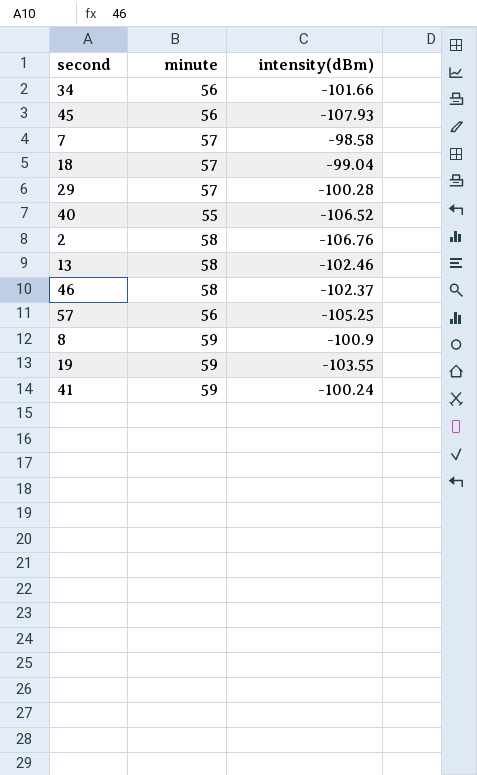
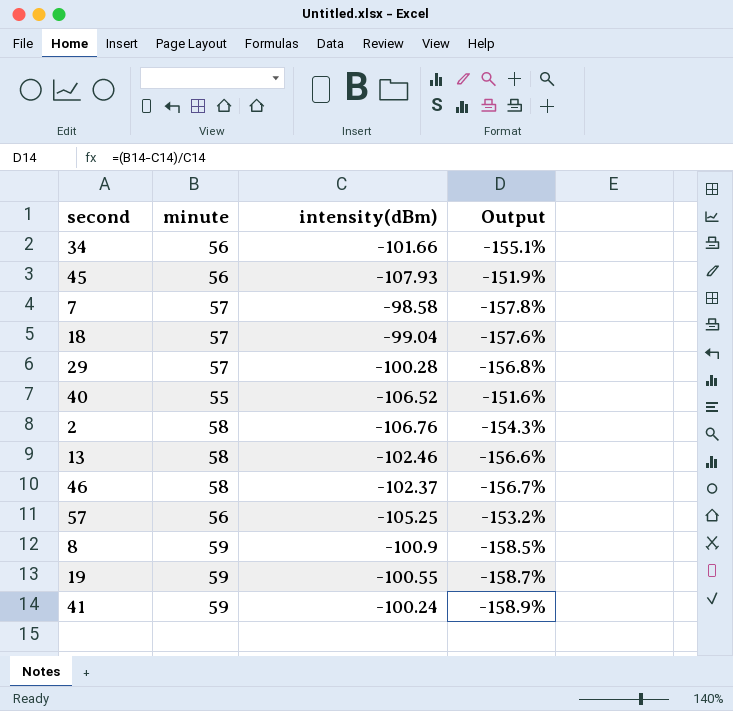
column Output | formula: none -> ([minute] - [intensity(dBm)]) / [intensity(dBm)]
19 | intensity(dBm): -103.55 -> -100.55

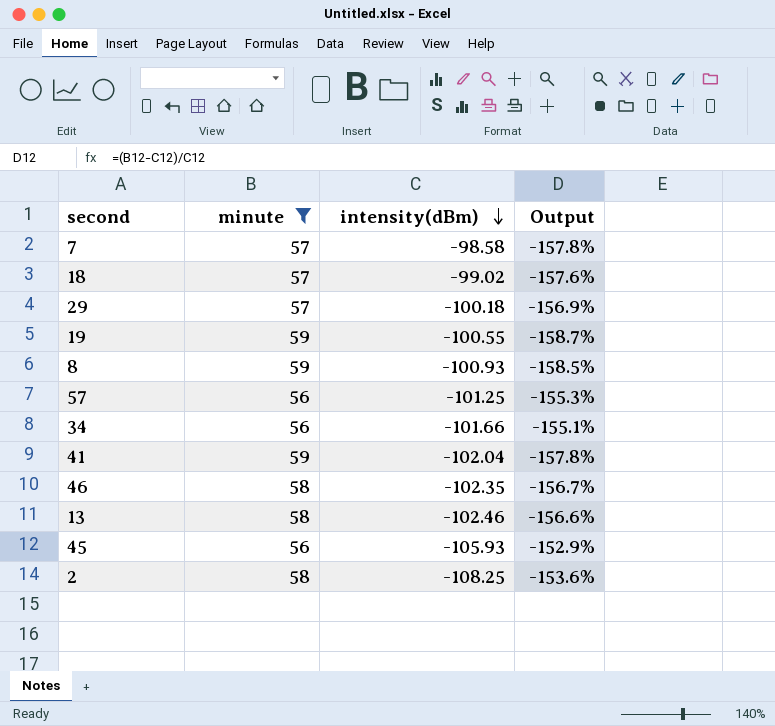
filter: none -> minute != 55
row order: none -> intensity(dBm) descending
18 | intensity(dBm): -99.04 -> -99.02
29 | intensity(dBm): -100.28 -> -100.18
29 | Output: -156.8% -> -156.9%
8 | intensity(dBm): -100.9 -> -100.93
57 | intensity(dBm): -105.25 -> -101.25
57 | Output: -153.2% -> -155.3%
41 | intensity(dBm): -100.24 -> -102.04
41 | Output: -158.9% -> -157.8%
46 | intensity(dBm): -102.37 -> -102.35
45 | intensity(dBm): -107.93 -> -105.93
45 | Output: -151.9% -> -152.9%
2 | intensity(dBm): -106.76 -> -108.25
2 | Output: -154.3% -> -153.6%

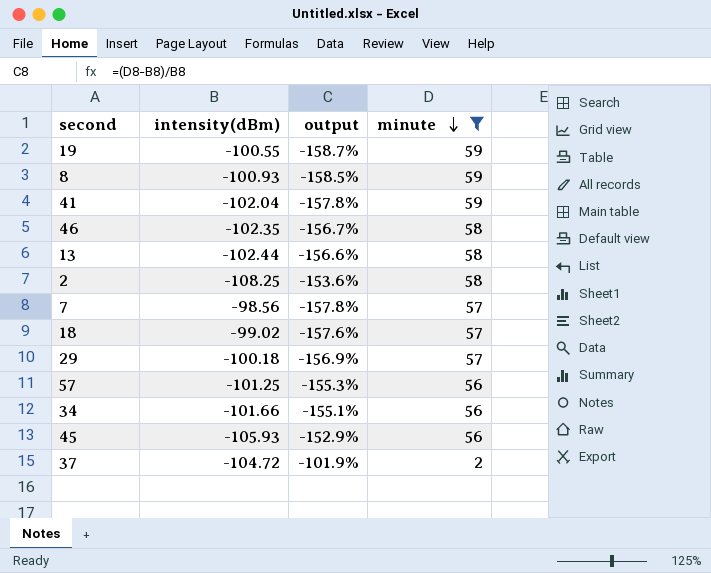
row order: intensity(dBm) descending -> minute descending
column name: Output -> output
column minute | position: 2 -> 4
13 | intensity(dBm): -102.46 -> -102.44
7 | intensity(dBm): -98.58 -> -98.56
row 37: none -> -104.72 | -101.9% | 2

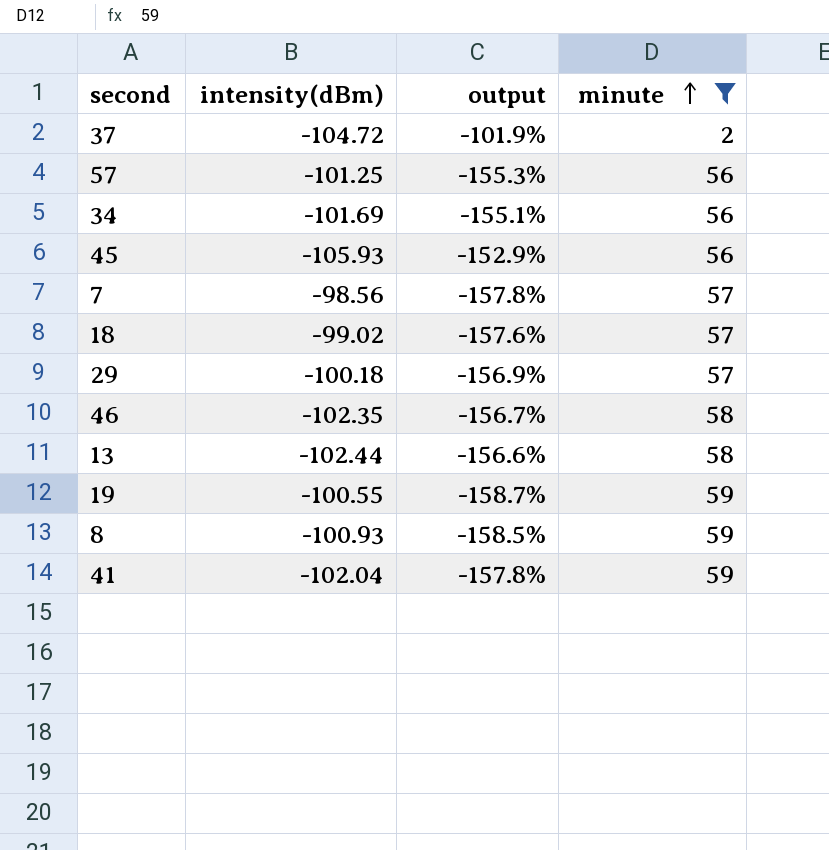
row order: minute descending -> minute ascending
row 2: -108.25 | -153.6% | 58 -> none
34 | intensity(dBm): -101.66 -> -101.69

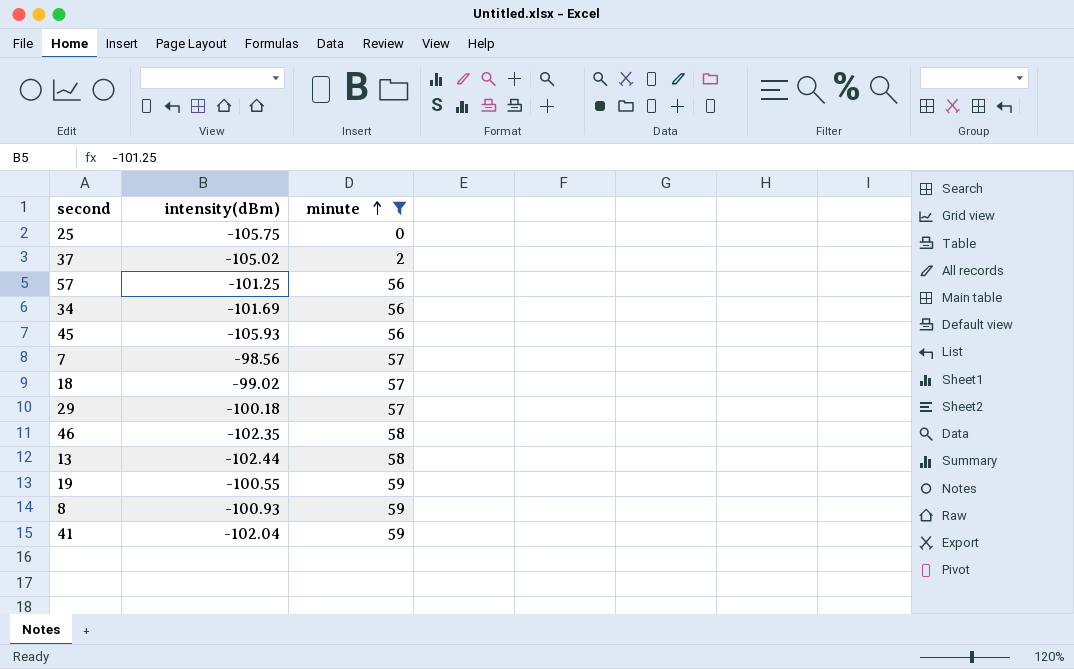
column output | formula: ([minute] - [intensity(dBm)]) / [intensity(dBm)] -> none
row 25: none -> -105.75 | 0
37 | intensity(dBm): -104.72 -> -105.02

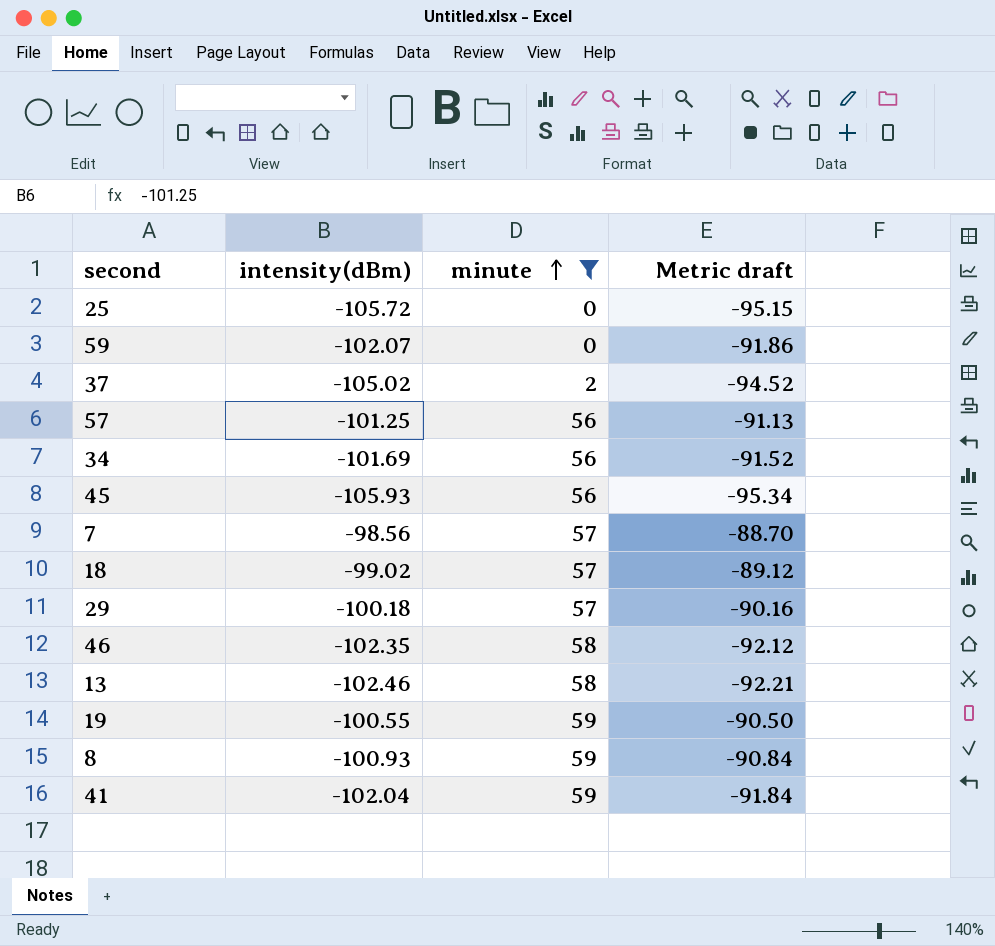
column Metric draft | formula: none -> [intensity(dBm)] * 0.9
25 | intensity(dBm): -105.75 -> -105.72
row 59: none -> -102.07 | 0 | -91.86
13 | intensity(dBm): -102.44 -> -102.46

